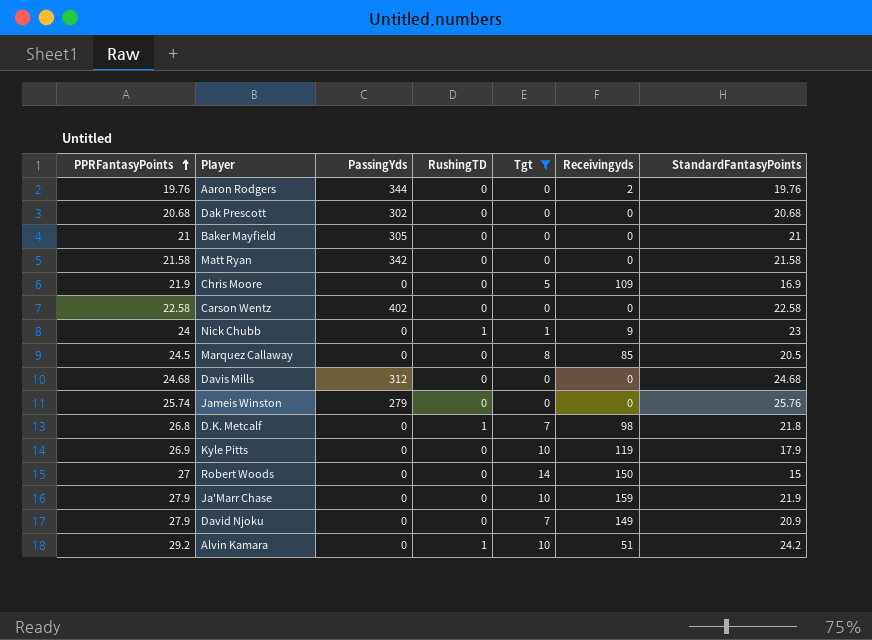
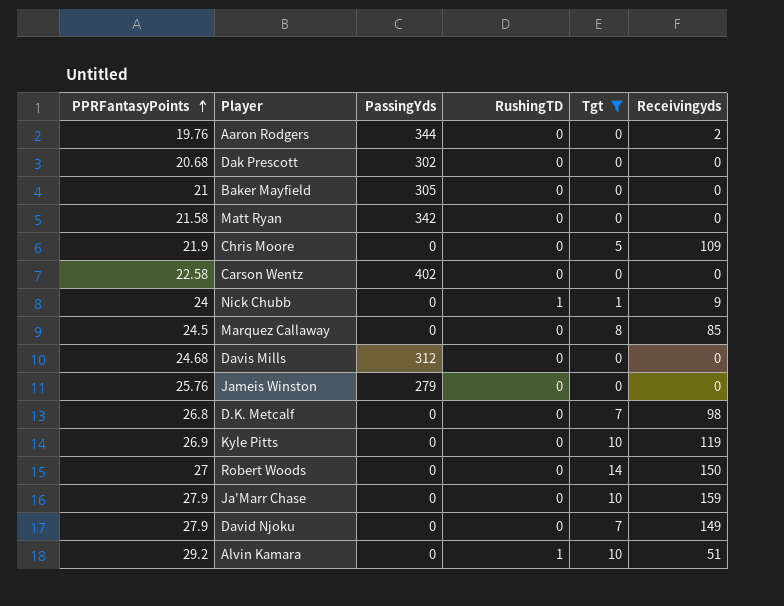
column StandardFantasyPoints | position: 7 -> none
Jameis Winston | PPRFantasyPoints: 25.74 -> 25.76
D.K. Metcalf | RushingTD: 1 -> 0

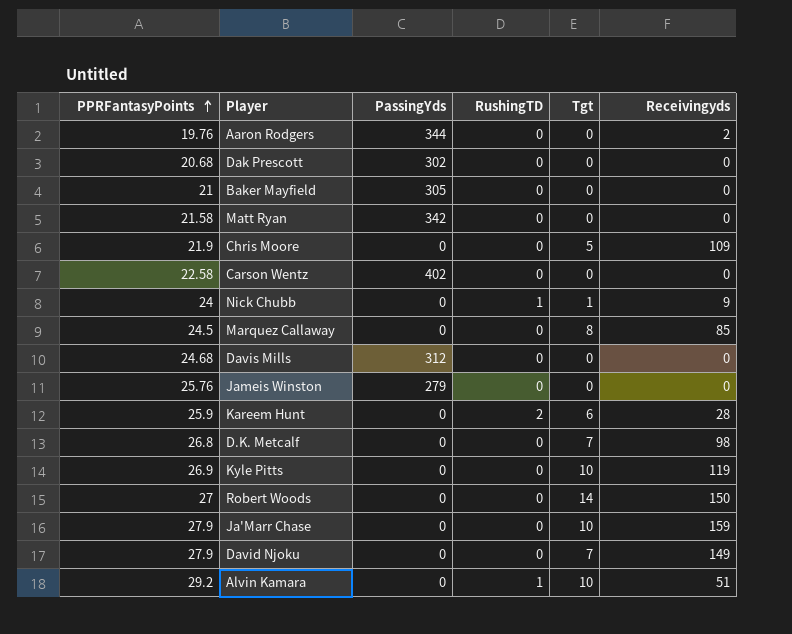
filter: Tgt != 6 -> none

